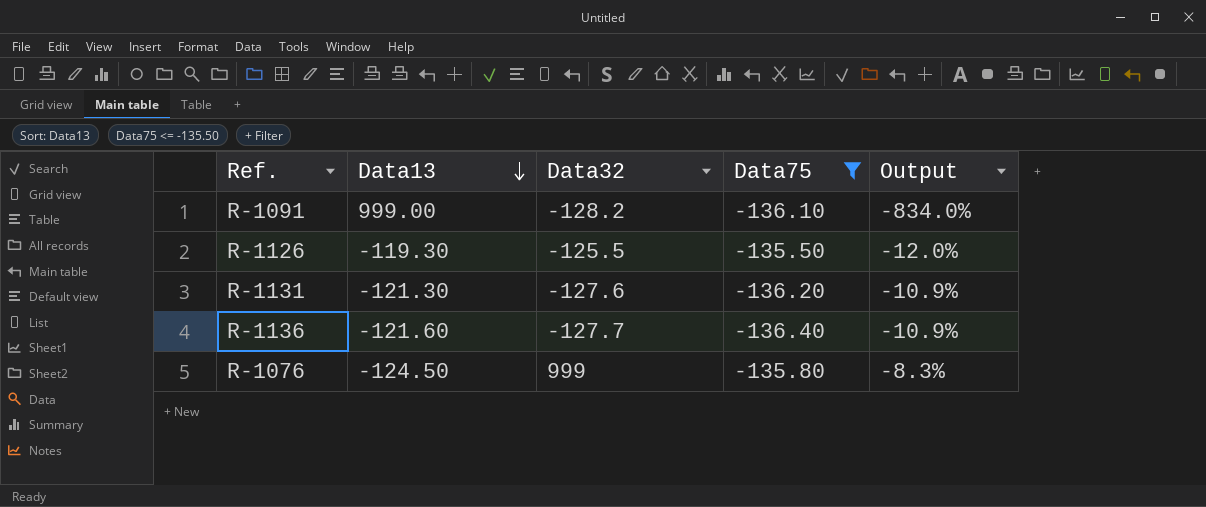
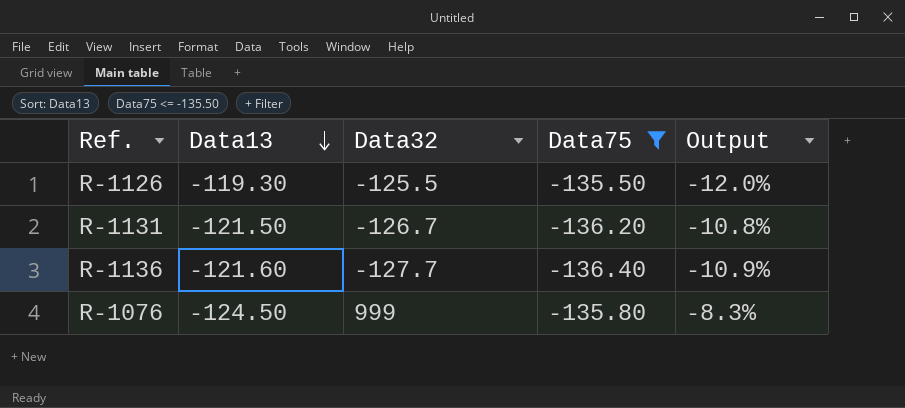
row R-1091: 999.00 | -128.2 | -136.10 | -834.0% -> none
R-1131 | Data13: -121.30 -> -121.50
R-1131 | Data32: -127.6 -> -126.7
R-1131 | Output: -10.9% -> -10.8%

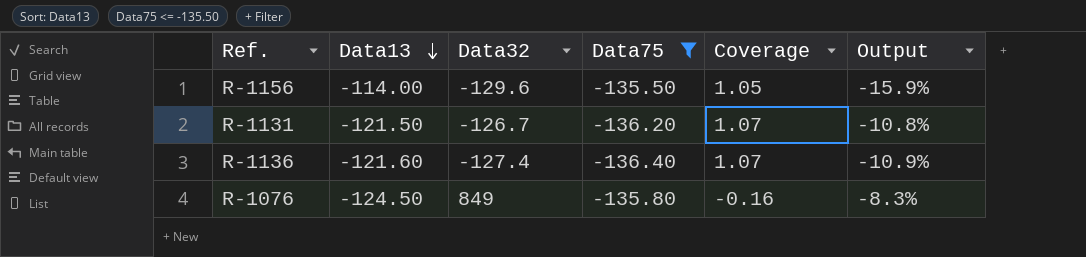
column Coverage | formula: none -> [Data75] / [Data32]
row R-1126: -119.30 | -125.5 | -135.50 | -12.0% -> none
row R-1156: none -> -114.00 | -129.6 | -135.50 | 1.05 | -15.9%
R-1136 | Data32: -127.7 -> -127.4
R-1076 | Data32: 999 -> 849

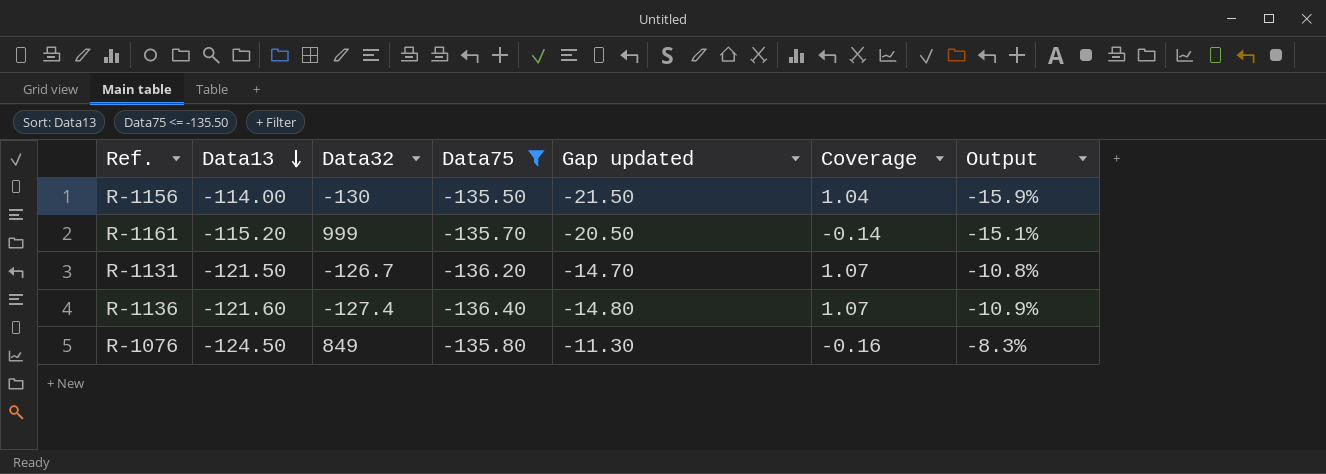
column Gap updated | formula: none -> [Data75] - [Data13]
R-1156 | Data32: -129.6 -> -130
R-1156 | Coverage: 1.05 -> 1.04
row R-1161: none -> -115.20 | 999 | -135.70 | -20.50 | -0.14 | -15.1%

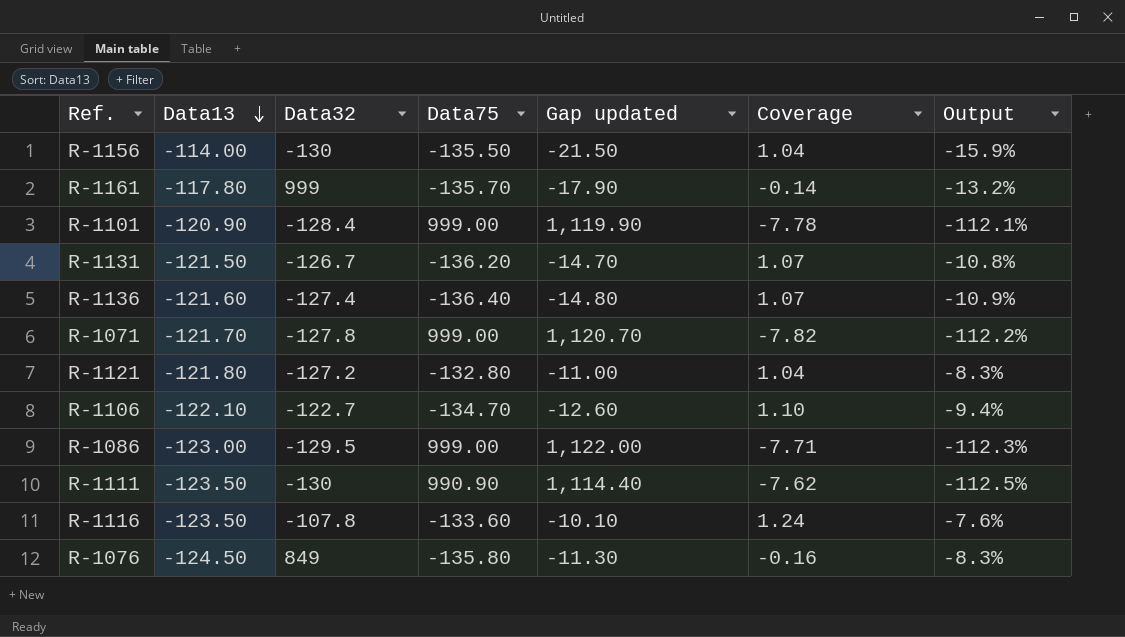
filter: Data75 <= -135.50 -> none
R-1161 | Data13: -115.20 -> -117.80
R-1161 | Gap updated: -20.50 -> -17.90
R-1161 | Output: -15.1% -> -13.2%

